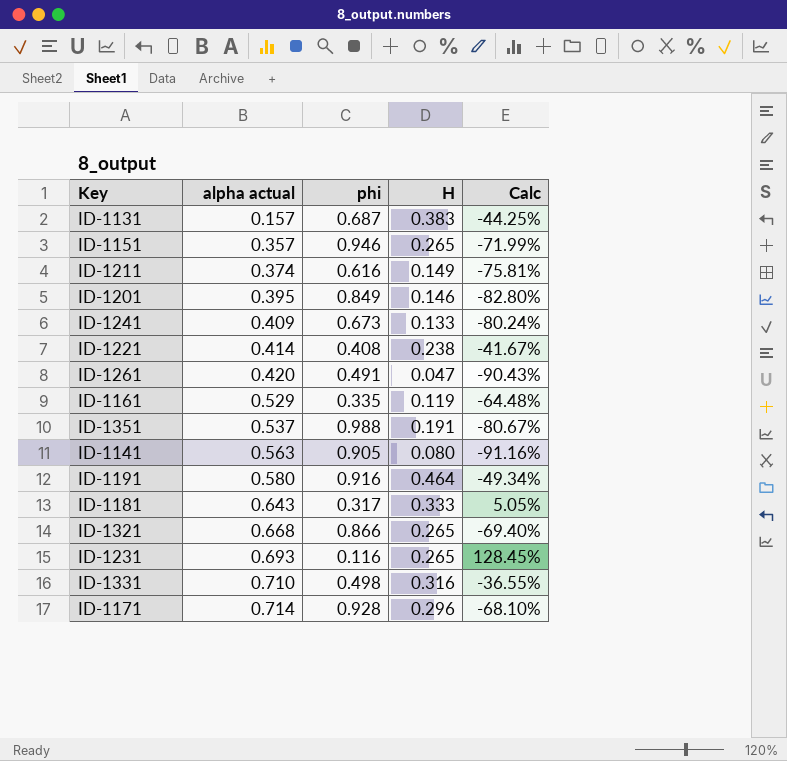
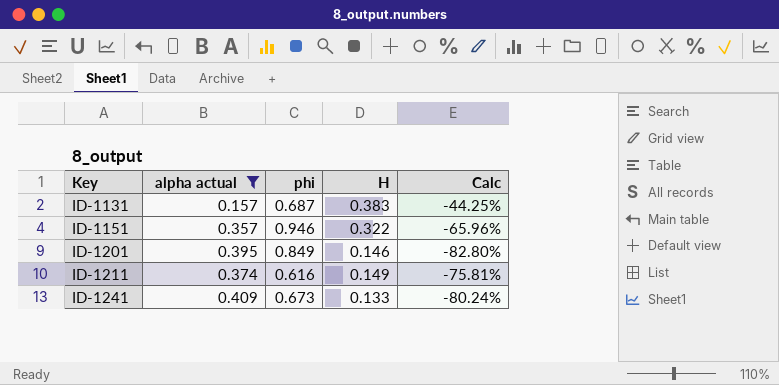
filter: none -> alpha actual <= 0.409
row order: alpha actual ascending -> Key ascending
ID-1151 | H: 0.265 -> 0.322
ID-1151 | Calc: -71.99% -> -65.96%

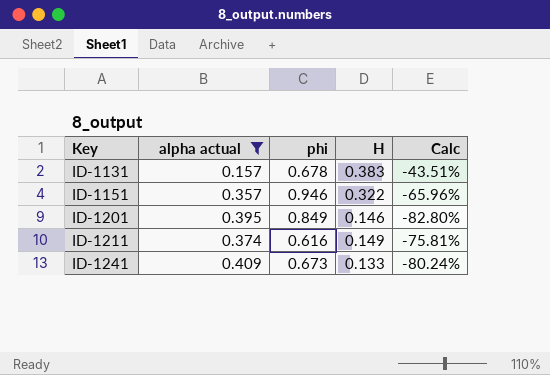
ID-1131 | phi: 0.687 -> 0.678
ID-1131 | Calc: -44.25% -> -43.51%

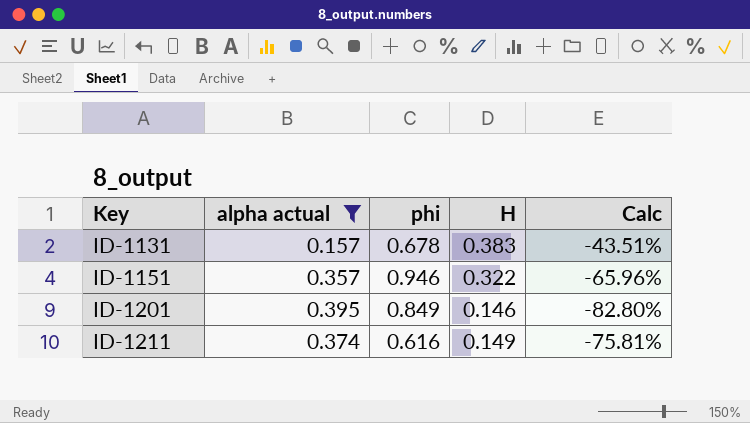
row ID-1241: 0.409 | 0.673 | 0.133 | -80.24% -> none

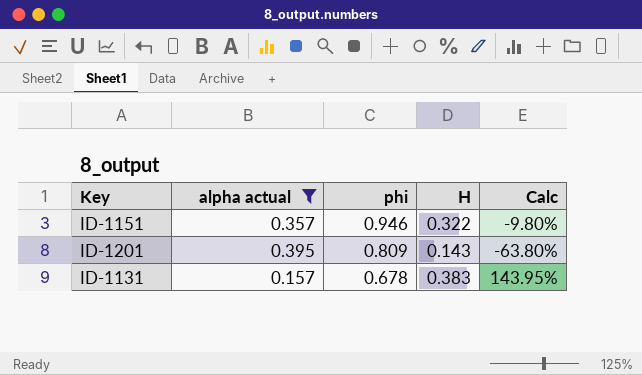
row order: Key ascending -> phi descending
column Calc | formula: ([H] - [phi]) / [phi] -> ([H] - [alpha actual]) / [alpha actual]
row ID-1211: 0.374 | 0.616 | 0.149 | -75.81% -> none
ID-1201 | phi: 0.849 -> 0.809
ID-1201 | H: 0.146 -> 0.143

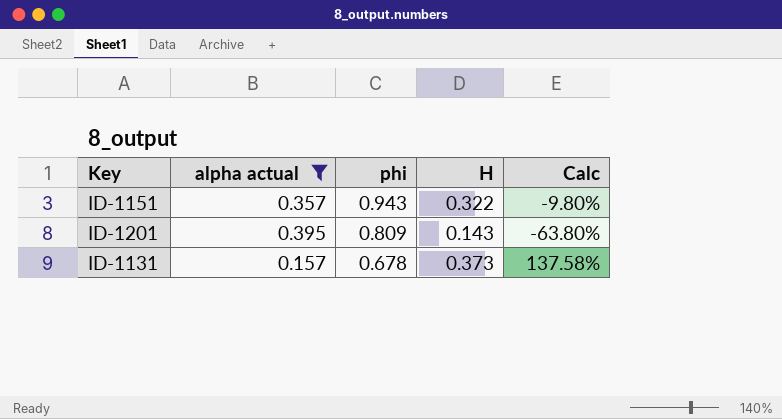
ID-1151 | phi: 0.946 -> 0.943
ID-1131 | H: 0.383 -> 0.373
ID-1131 | Calc: 143.95% -> 137.58%

